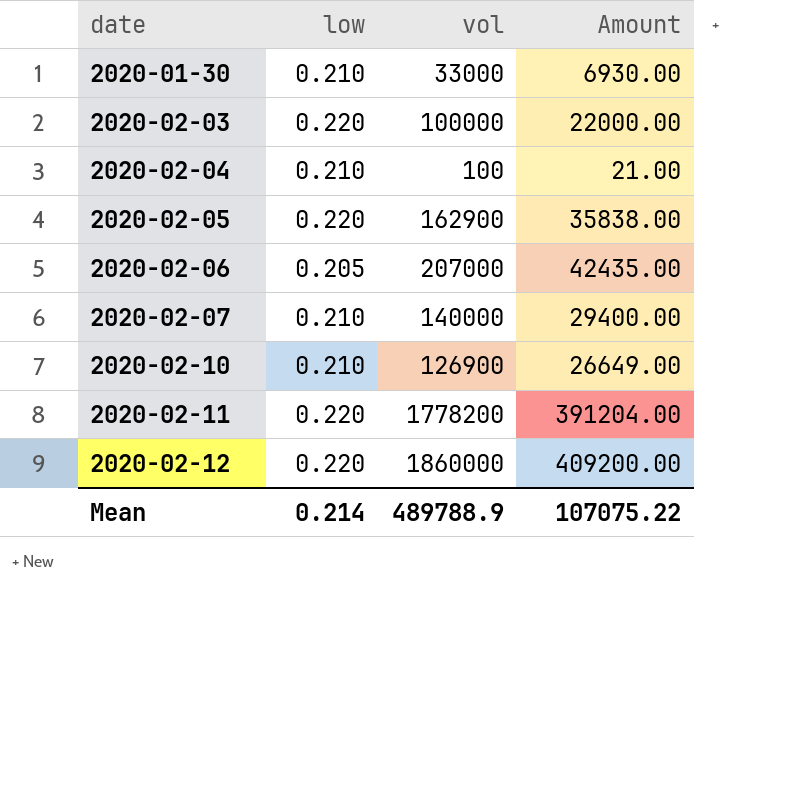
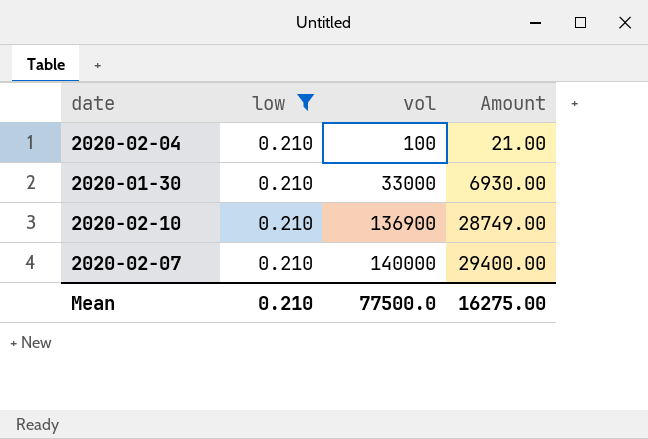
filter: none -> low = 0.210
row order: date ascending -> vol ascending
2020-02-10 | vol: 126900 -> 136900
2020-02-10 | Amount: 26649.00 -> 28749.00
Mean | low: 0.214 -> 0.210
Mean | vol: 489788.9 -> 77500.0
Mean | Amount: 107075.22 -> 16275.00

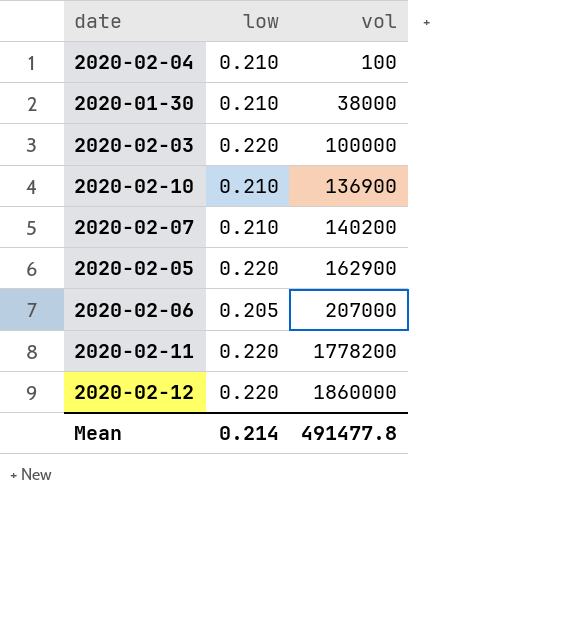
filter: low = 0.210 -> none
column Amount | formula: [low] * [vol] -> none
2020-01-30 | vol: 33000 -> 38000
2020-02-07 | vol: 140000 -> 140200
Mean | low: 0.210 -> 0.214
Mean | vol: 77500.0 -> 491477.8

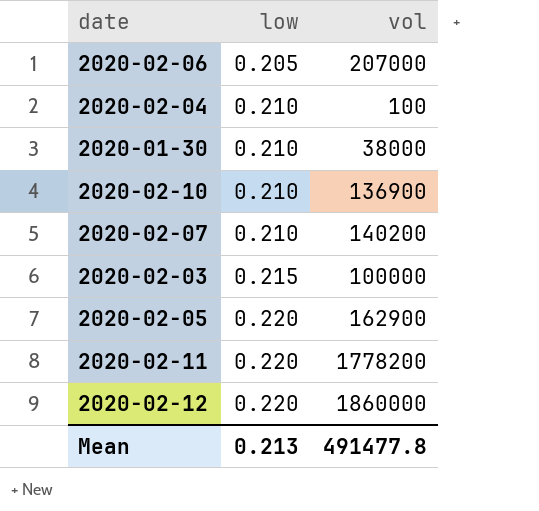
row order: vol ascending -> low ascending
2020-02-03 | low: 0.220 -> 0.215
Mean | low: 0.214 -> 0.213

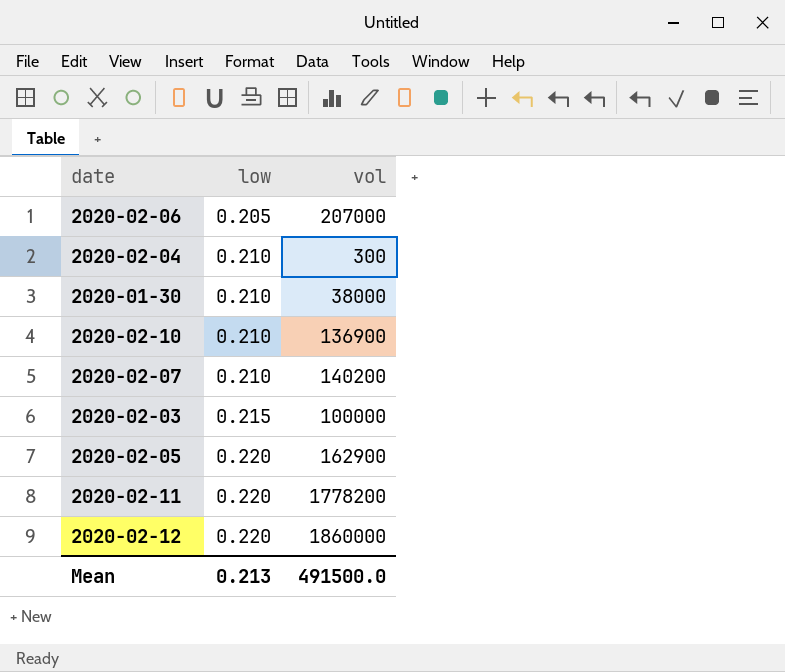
2020-02-04 | vol: 100 -> 300
Mean | vol: 491477.8 -> 491500.0

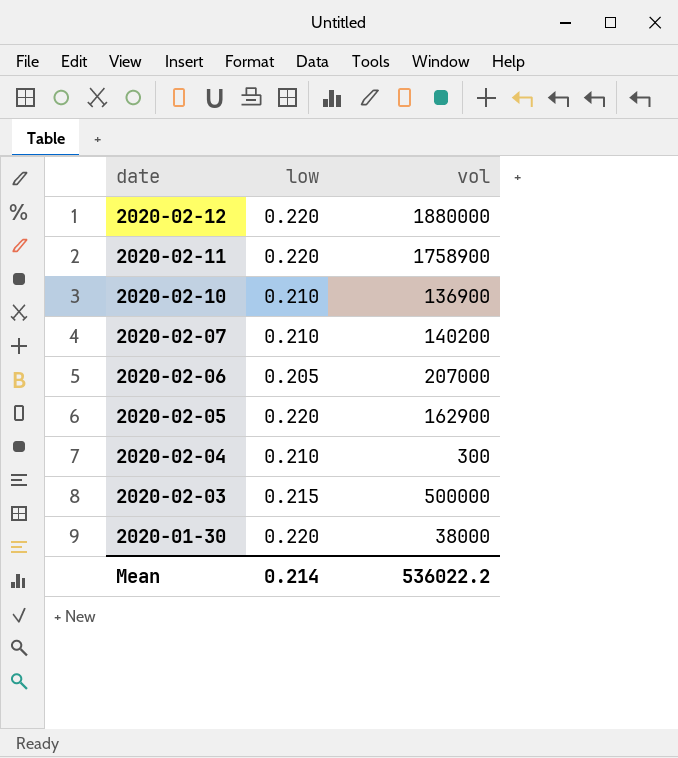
row order: low ascending -> date descending
2020-02-12 | vol: 1860000 -> 1880000
2020-02-11 | vol: 1778200 -> 1758900
2020-02-03 | vol: 100000 -> 500000
2020-01-30 | low: 0.210 -> 0.220
Mean | low: 0.213 -> 0.214
Mean | vol: 491500.0 -> 536022.2

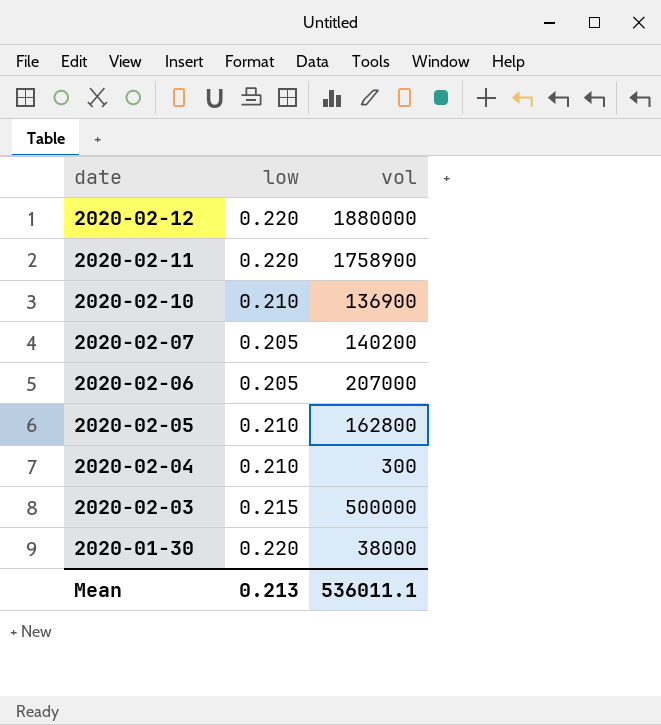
2020-02-07 | low: 0.210 -> 0.205
2020-02-05 | low: 0.220 -> 0.210
2020-02-05 | vol: 162900 -> 162800
Mean | low: 0.214 -> 0.213
Mean | vol: 536022.2 -> 536011.1

